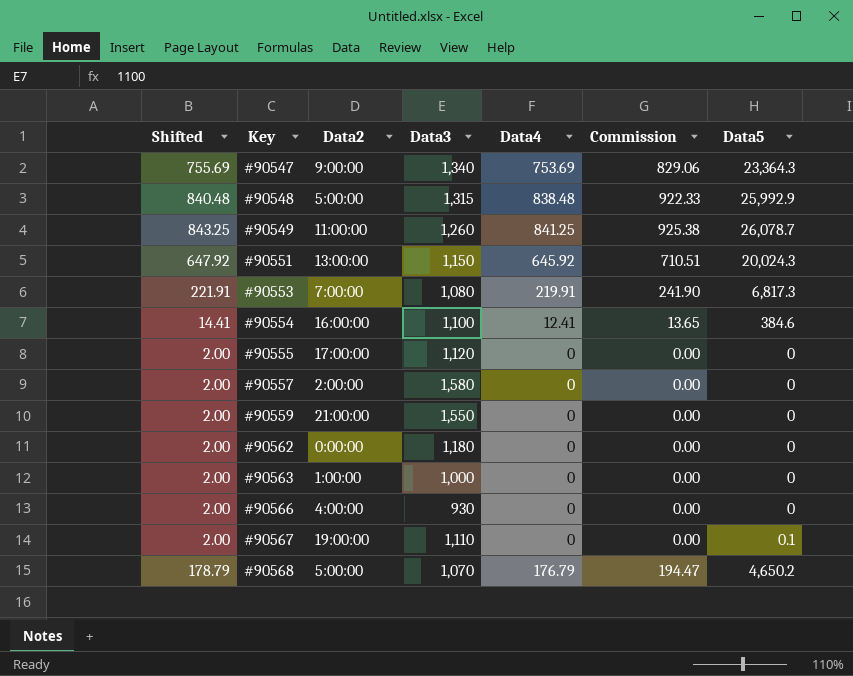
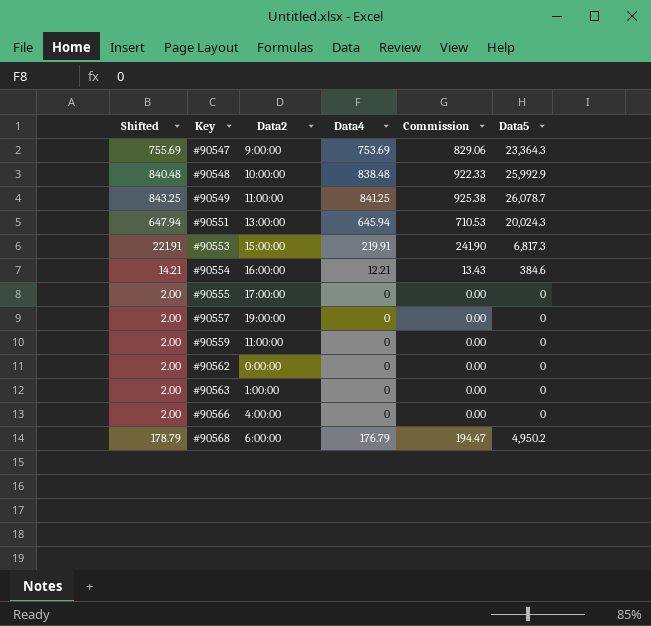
column Data3 | position: 4 -> none
row #90567: 2.00 | 19:00:00 | 1,110 | 0 | 0.00 | 0.1 -> none
#90548 | Data2: 5:00:00 -> 10:00:00
#90551 | Shifted: 647.92 -> 647.94
#90551 | Data4: 645.92 -> 645.94
#90551 | Commission: 710.51 -> 710.53
#90553 | Data2: 7:00:00 -> 15:00:00
#90554 | Shifted: 14.41 -> 14.21
#90554 | Data4: 12.41 -> 12.21
#90554 | Commission: 13.65 -> 13.43
#90557 | Data2: 2:00:00 -> 19:00:00
#90559 | Data2: 21:00:00 -> 11:00:00
#90568 | Data2: 5:00:00 -> 6:00:00
#90568 | Data5: 4,650.2 -> 4,950.2

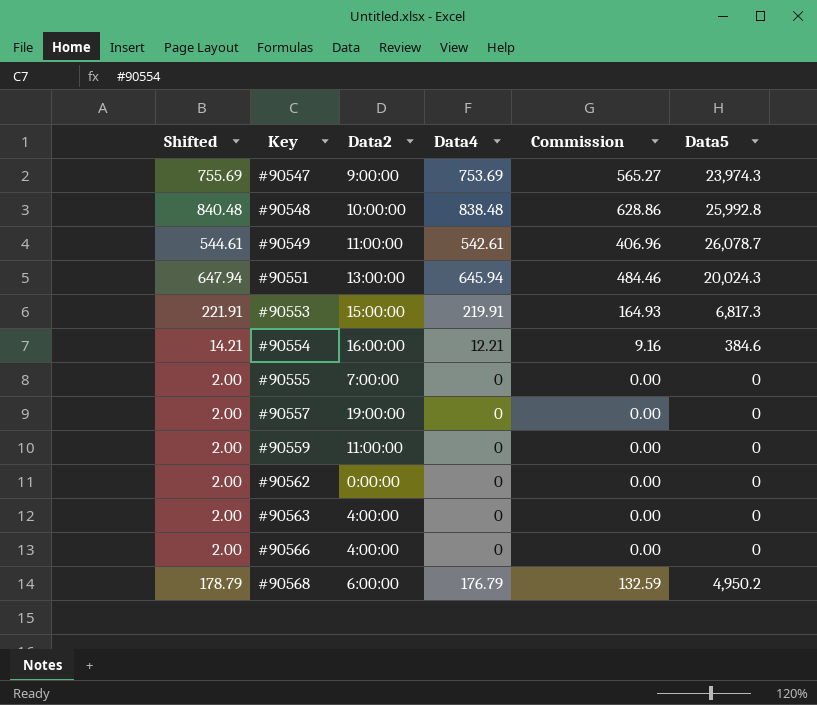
column Commission | formula: [Data4] * 1.1 -> [Data4] * 0.75
#90547 | Data5: 23,364.3 -> 23,974.3
#90548 | Data5: 25,992.9 -> 25,992.8
#90549 | Shifted: 843.25 -> 544.61
#90549 | Data4: 841.25 -> 542.61
#90555 | Data2: 17:00:00 -> 7:00:00
#90563 | Data2: 1:00:00 -> 4:00:00

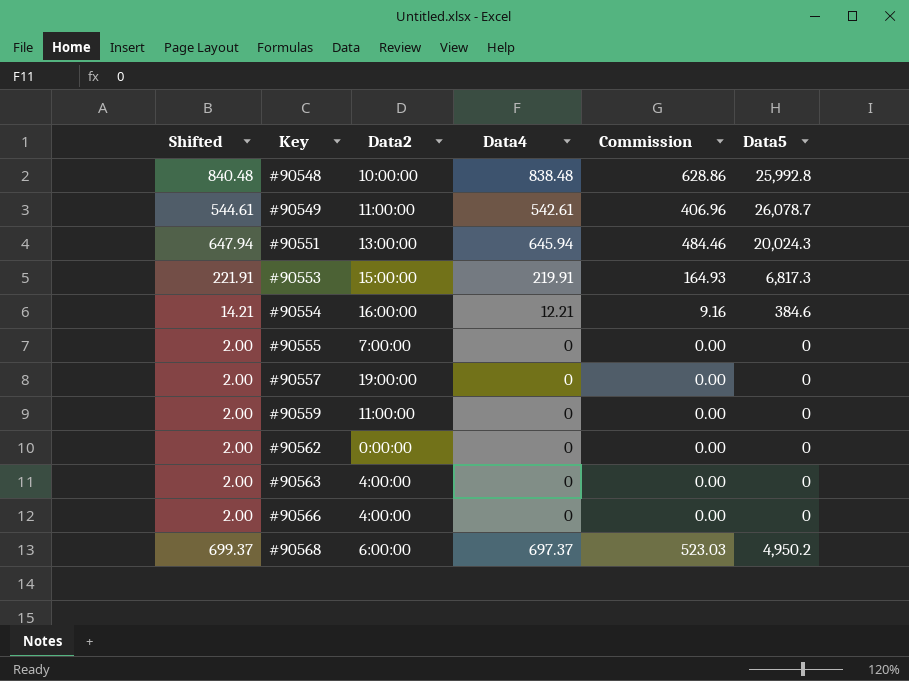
row #90547: 755.69 | 9:00:00 | 753.69 | 565.27 | 23,974.3 -> none
#90568 | Shifted: 178.79 -> 699.37
#90568 | Data4: 176.79 -> 697.37
#90568 | Commission: 132.59 -> 523.03

